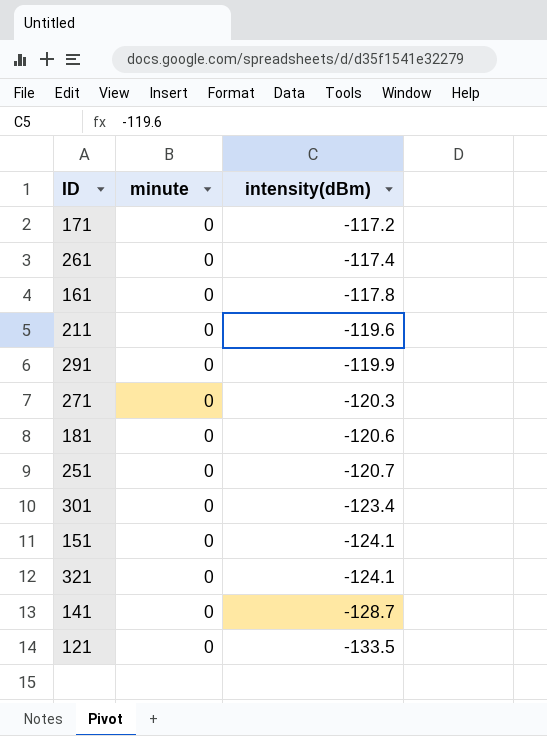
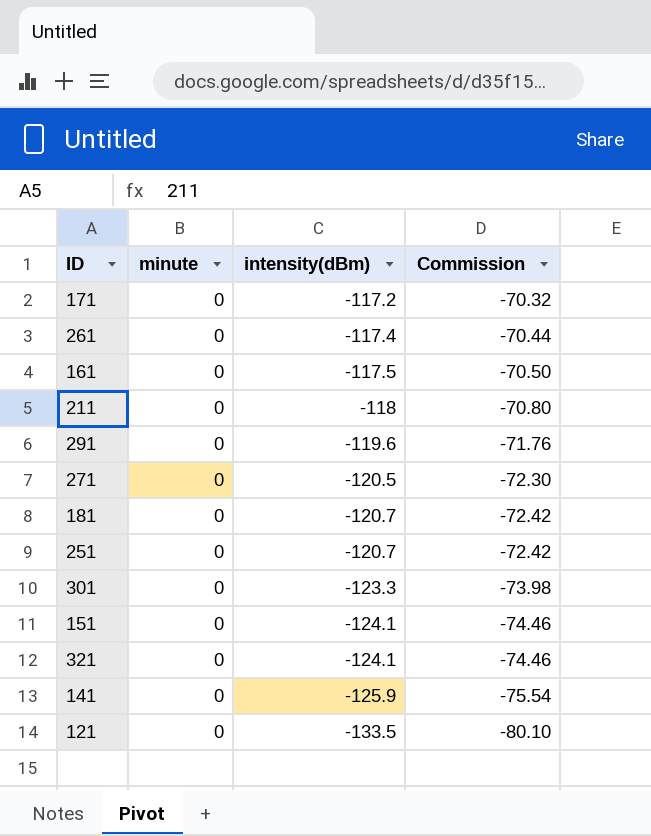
column Commission | formula: none -> [intensity(dBm)] * 0.6
161 | intensity(dBm): -117.8 -> -117.5
211 | intensity(dBm): -119.6 -> -118
291 | intensity(dBm): -119.9 -> -119.6
271 | intensity(dBm): -120.3 -> -120.5
181 | intensity(dBm): -120.6 -> -120.7
301 | intensity(dBm): -123.4 -> -123.3
141 | intensity(dBm): -128.7 -> -125.9

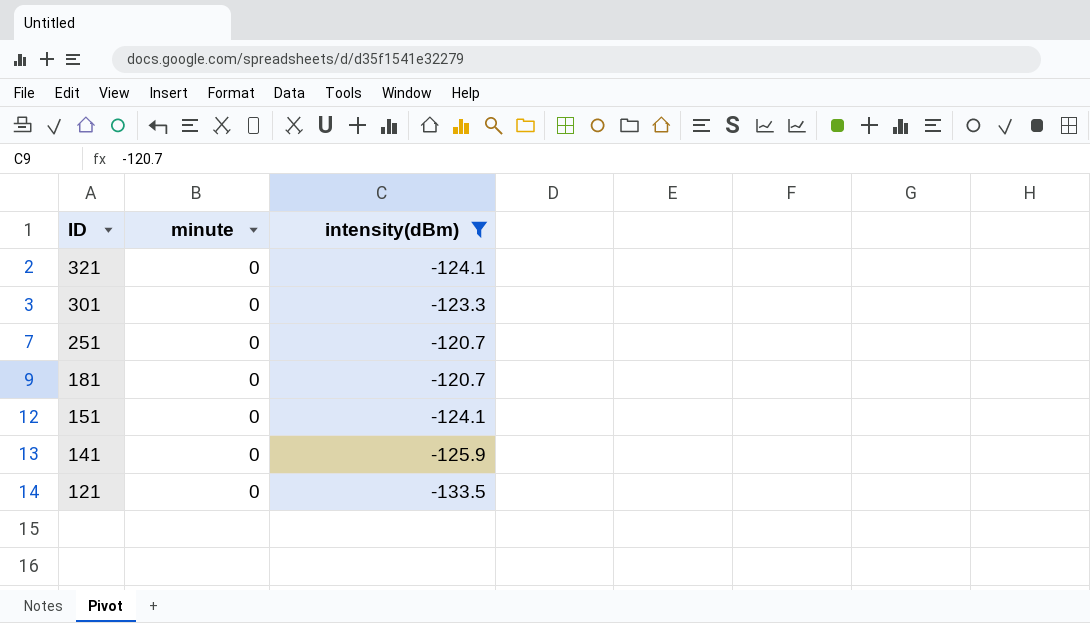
filter: none -> intensity(dBm) <= -120.7
row order: intensity(dBm) descending -> ID descending
column Commission | formula: [intensity(dBm)] * 0.6 -> none

